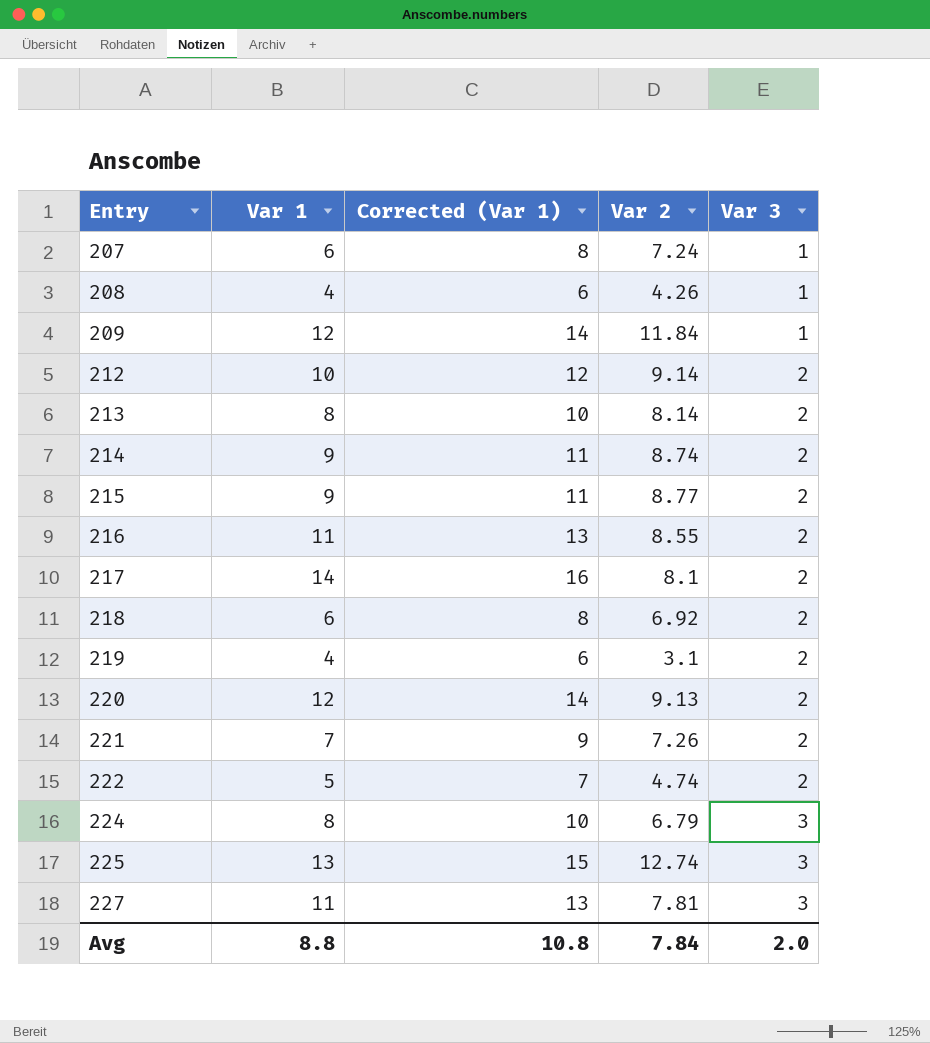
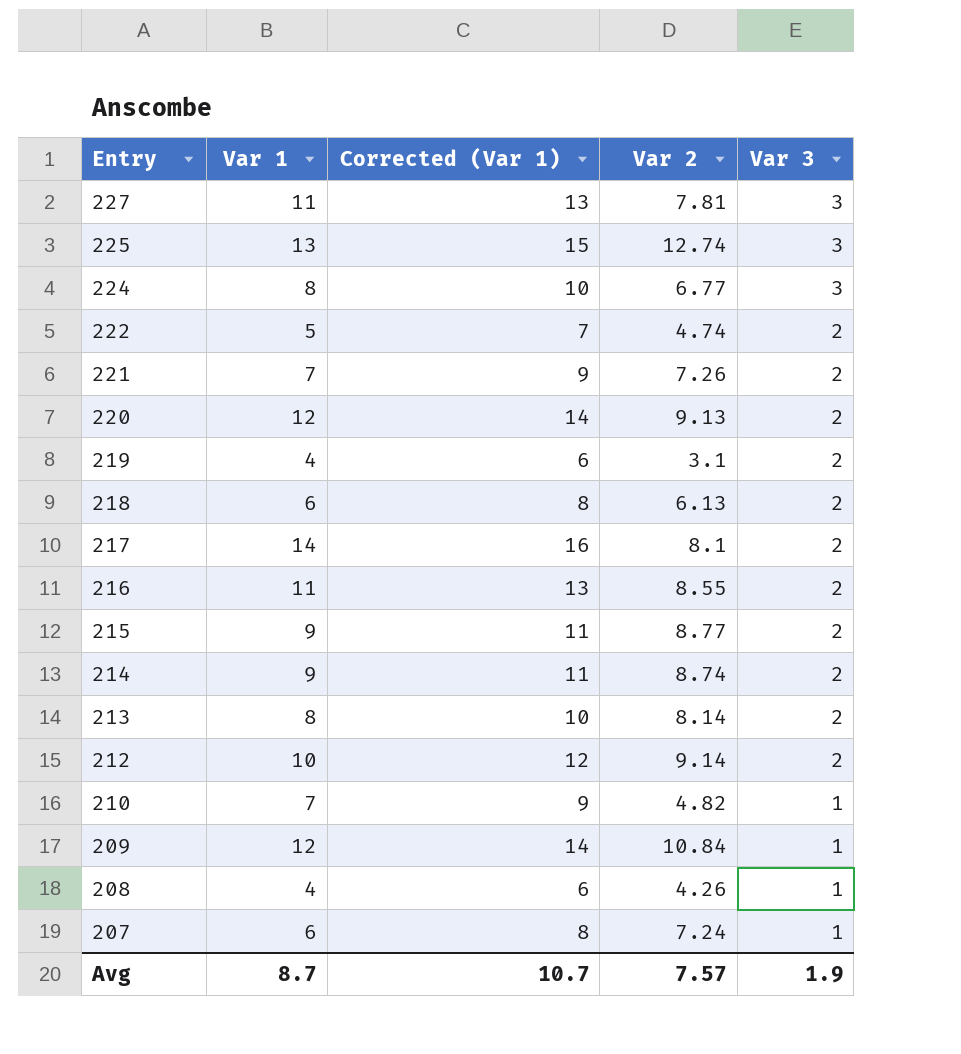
row order: Entry ascending -> Entry descending
224 | Var 2: 6.79 -> 6.77
218 | Var 2: 6.92 -> 6.13
row 210: none -> 7 | 9 | 4.82 | 1
209 | Var 2: 11.84 -> 10.84
Avg | Var 1: 8.8 -> 8.7
Avg | Corrected (Var 1): 10.8 -> 10.7
Avg | Var 2: 7.84 -> 7.57
Avg | Var 3: 2.0 -> 1.9

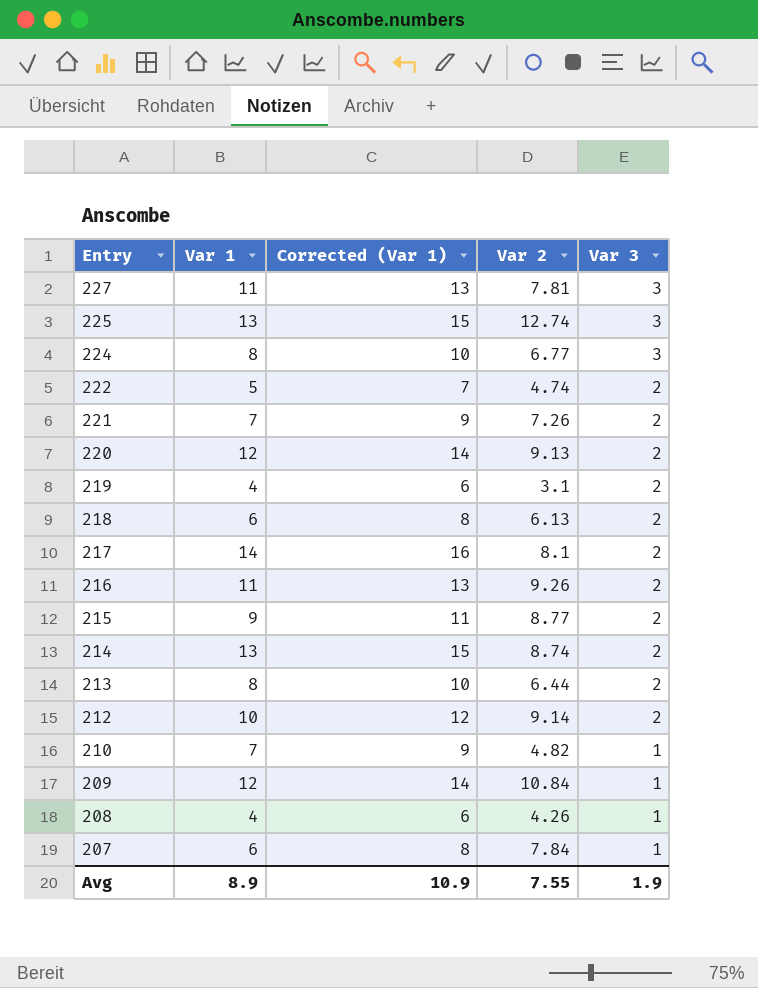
216 | Var 2: 8.55 -> 9.26
214 | Var 1: 9 -> 13
214 | Corrected (Var 1): 11 -> 15
213 | Var 2: 8.14 -> 6.44
207 | Var 2: 7.24 -> 7.84
Avg | Var 1: 8.7 -> 8.9
Avg | Corrected (Var 1): 10.7 -> 10.9
Avg | Var 2: 7.57 -> 7.55

